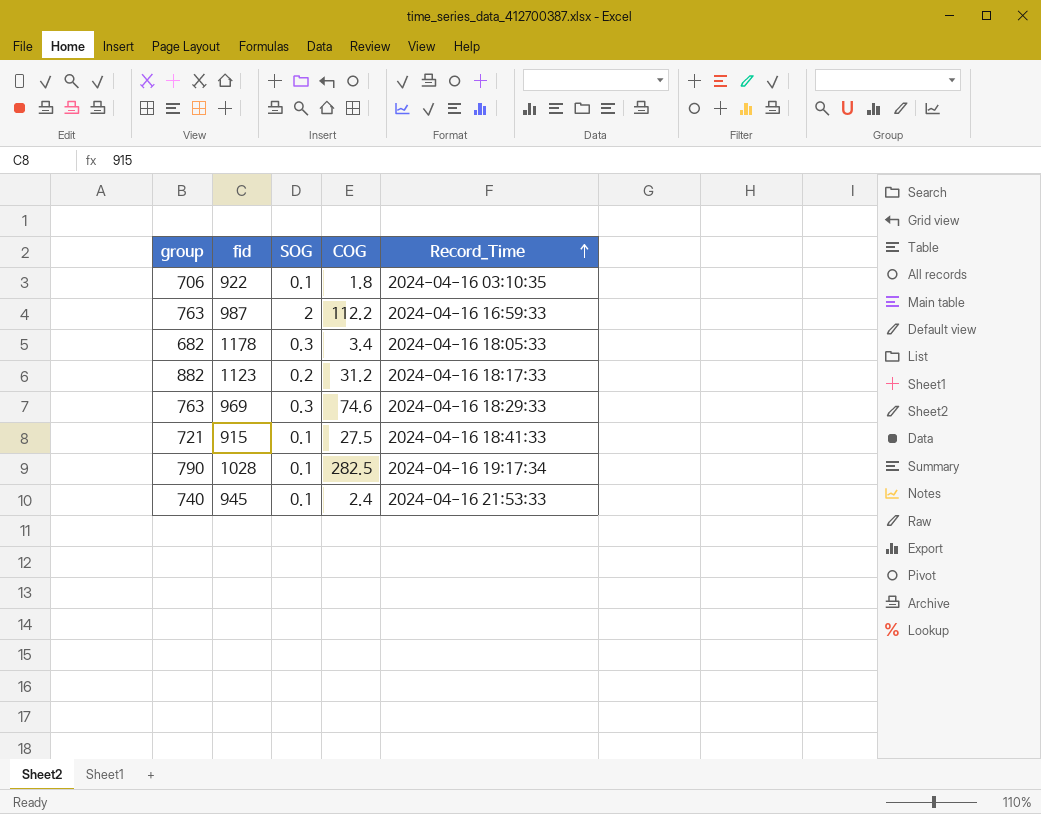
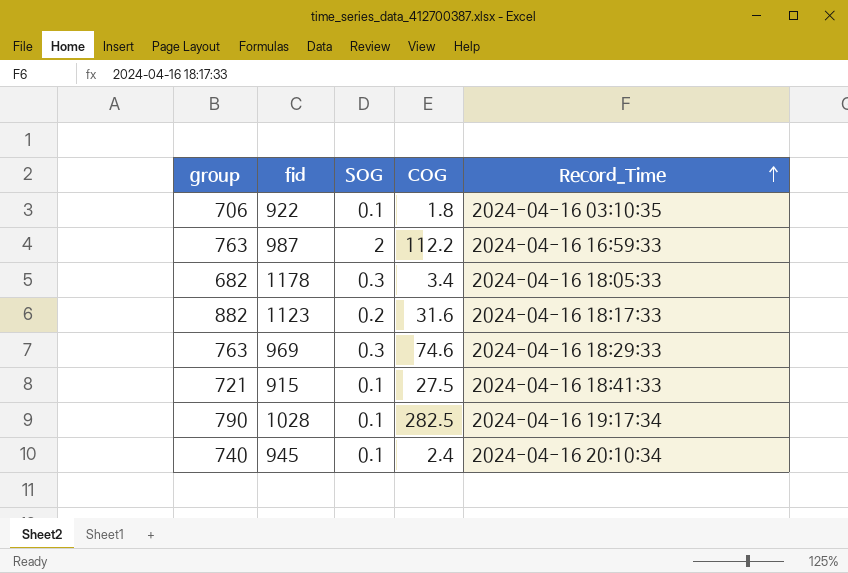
1123 | COG: 31.2 -> 31.6
945 | Record_Time: 2024-04-16 21:53:33 -> 2024-04-16 20:10:34

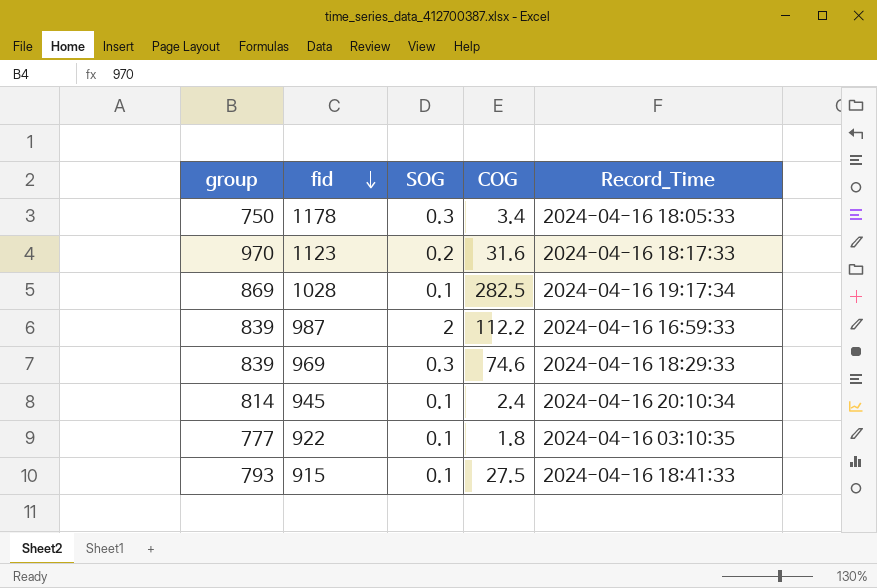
row order: Record_Time ascending -> fid descending
1178 | group: 682 -> 750
1123 | group: 882 -> 970
1028 | group: 790 -> 869
987 | group: 763 -> 839
969 | group: 763 -> 839
945 | group: 740 -> 814
922 | group: 706 -> 777
915 | group: 721 -> 793

